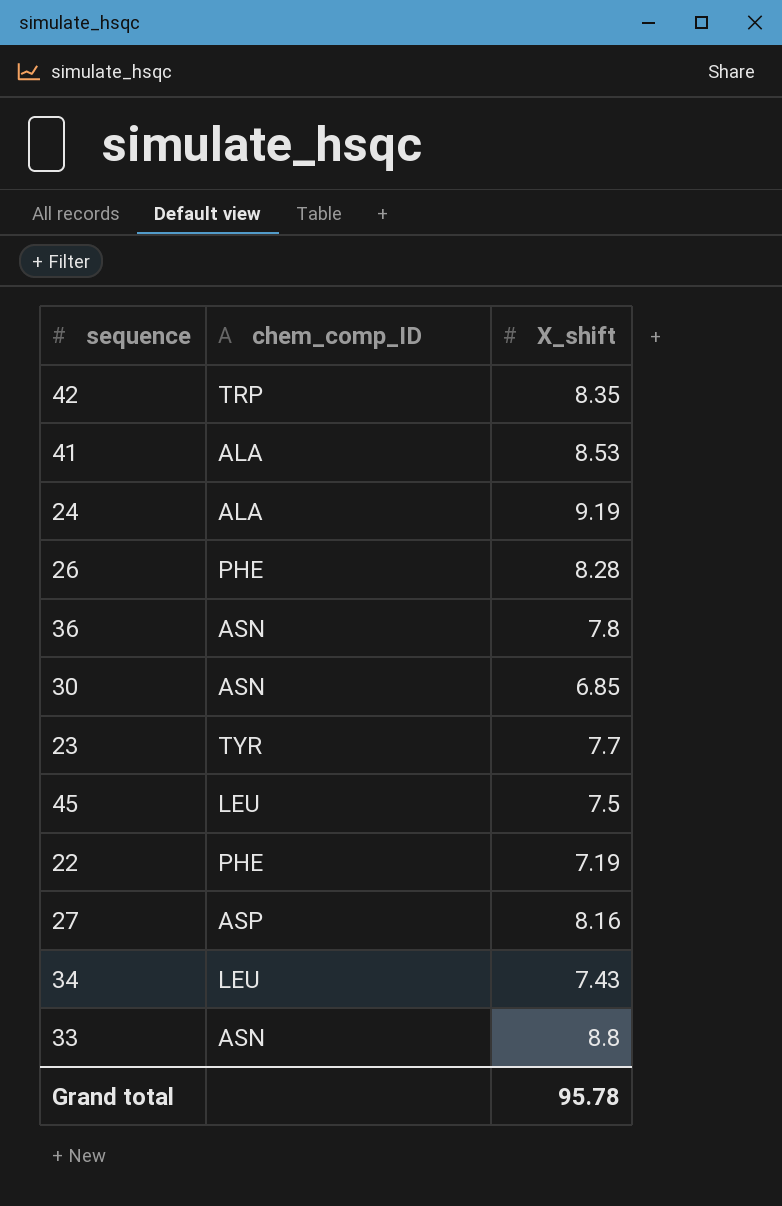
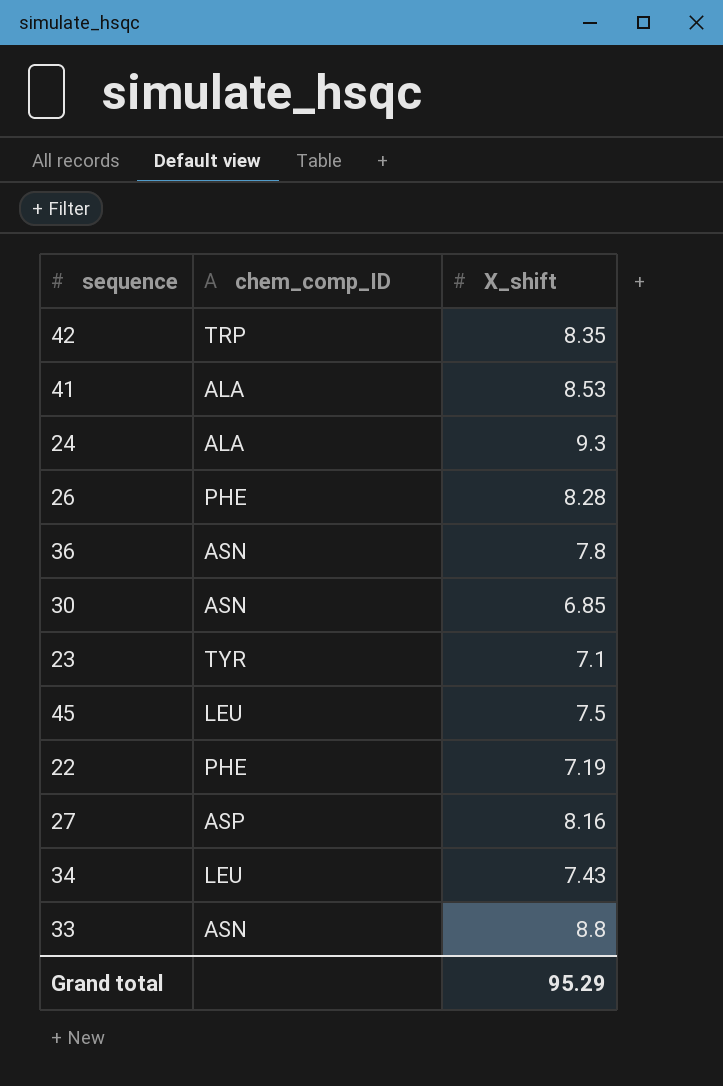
24 | X_shift: 9.19 -> 9.3
23 | X_shift: 7.7 -> 7.1
Grand total | X_shift: 95.78 -> 95.29

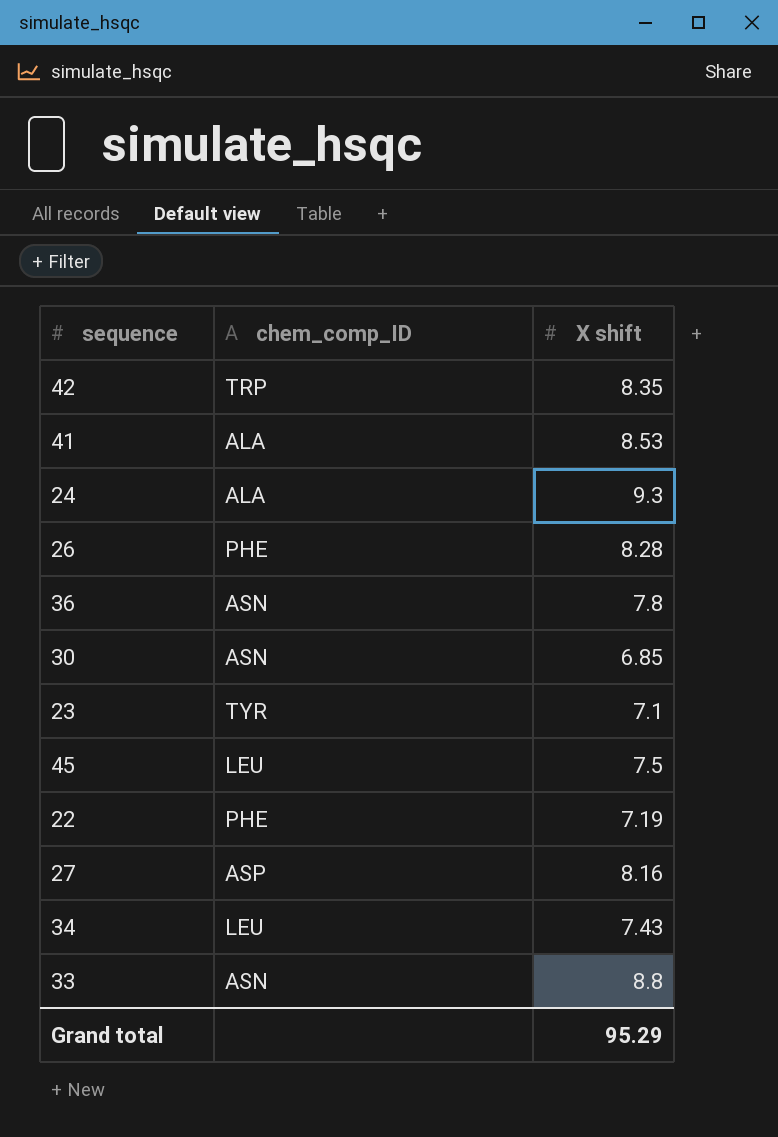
column name: X_shift -> X shift

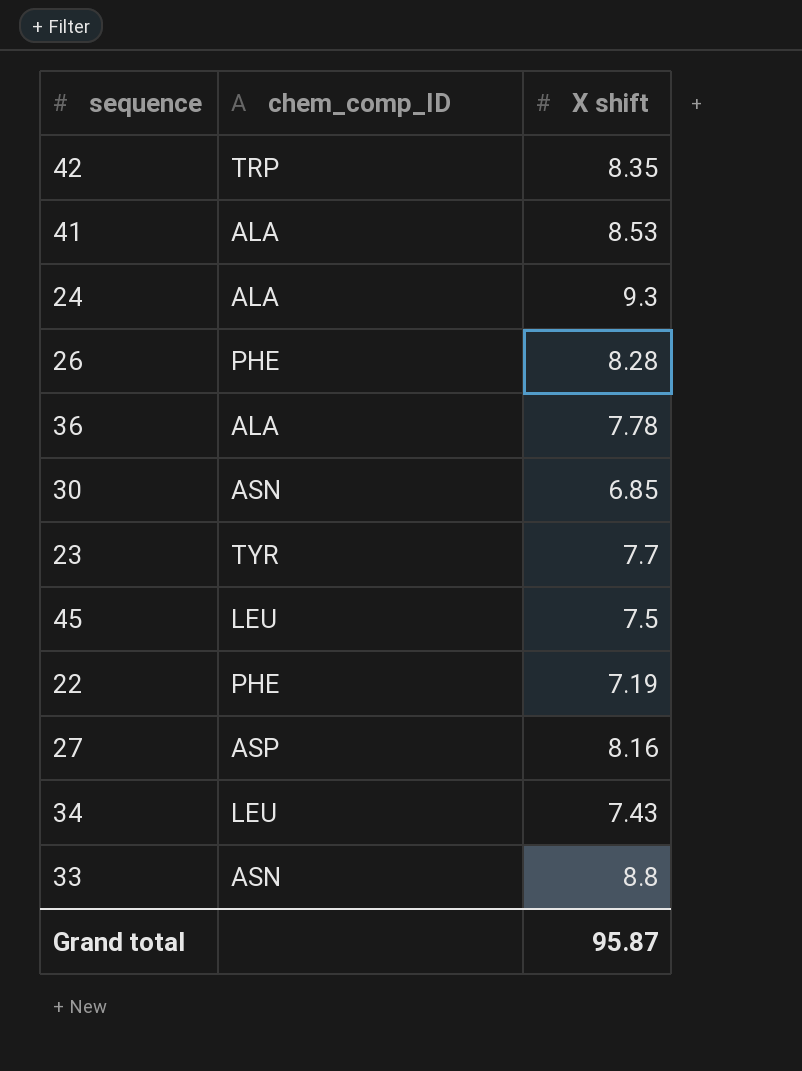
36 | chem_comp_ID: ASN -> ALA
36 | X shift: 7.8 -> 7.78
23 | X shift: 7.1 -> 7.7
Grand total | X shift: 95.29 -> 95.87

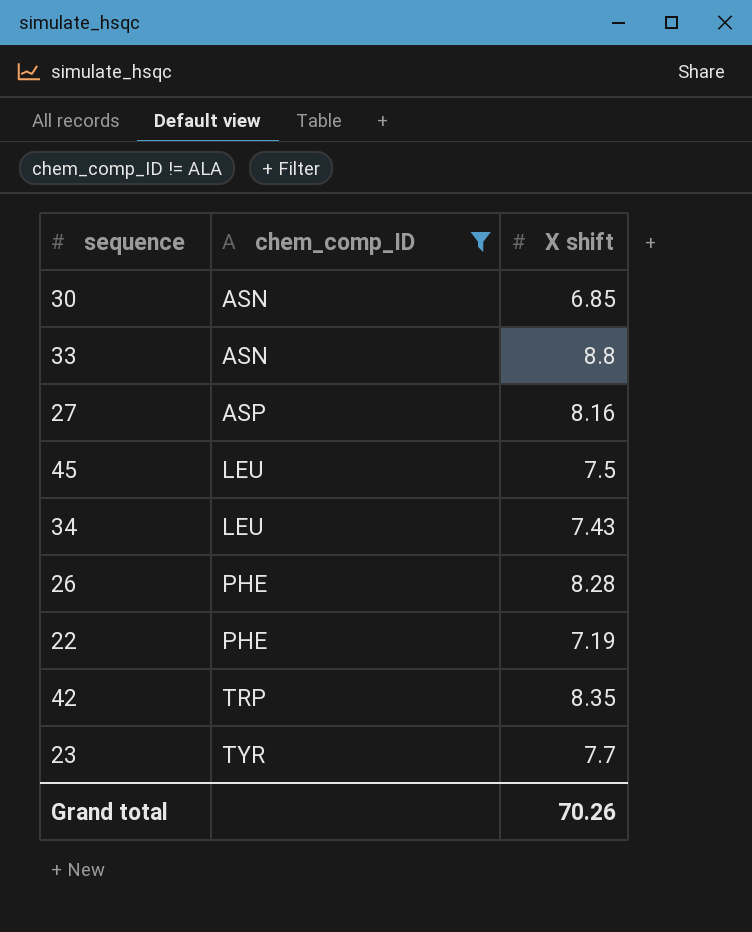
filter: none -> chem_comp_ID != ALA
row order: none -> chem_comp_ID ascending
Grand total | X shift: 95.87 -> 70.26

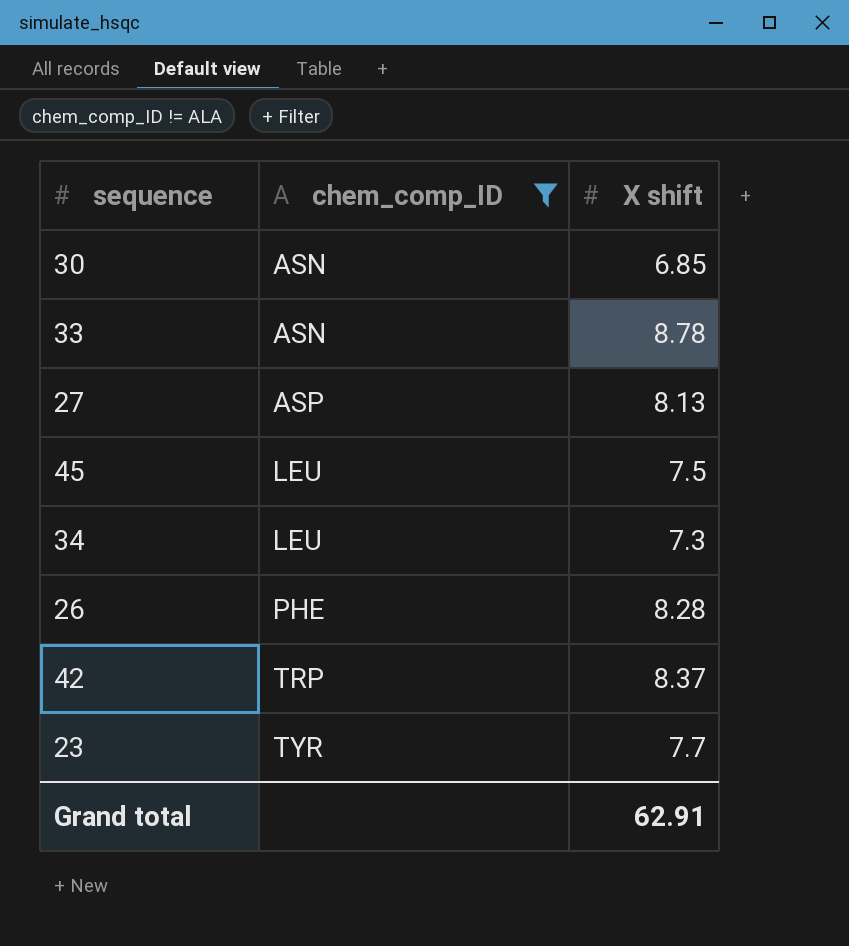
row 22: PHE | 7.19 -> none
33 | X shift: 8.8 -> 8.78
27 | X shift: 8.16 -> 8.13
34 | X shift: 7.43 -> 7.3
42 | X shift: 8.35 -> 8.37
Grand total | X shift: 70.26 -> 62.91

